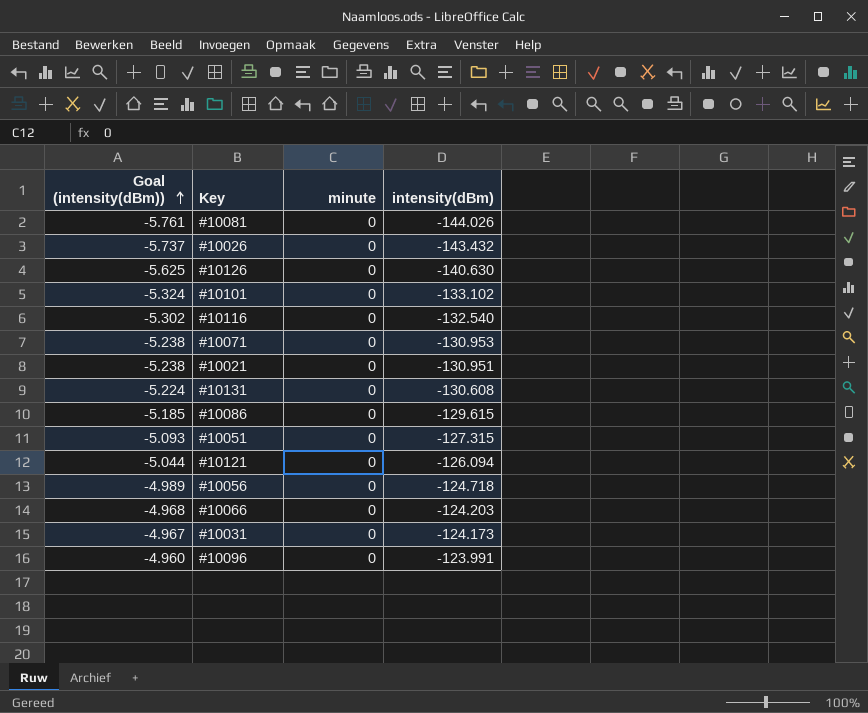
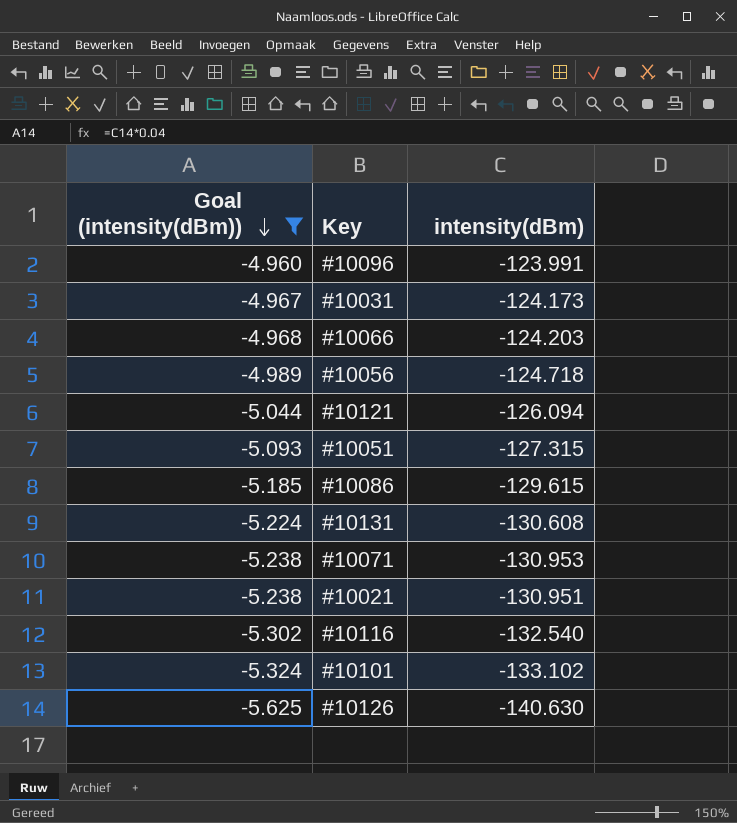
filter: none -> Goal (intensity(dBm)) >= -5.625
row order: Goal (intensity(dBm)) ascending -> Goal (intensity(dBm)) descending
column minute | position: 3 -> none

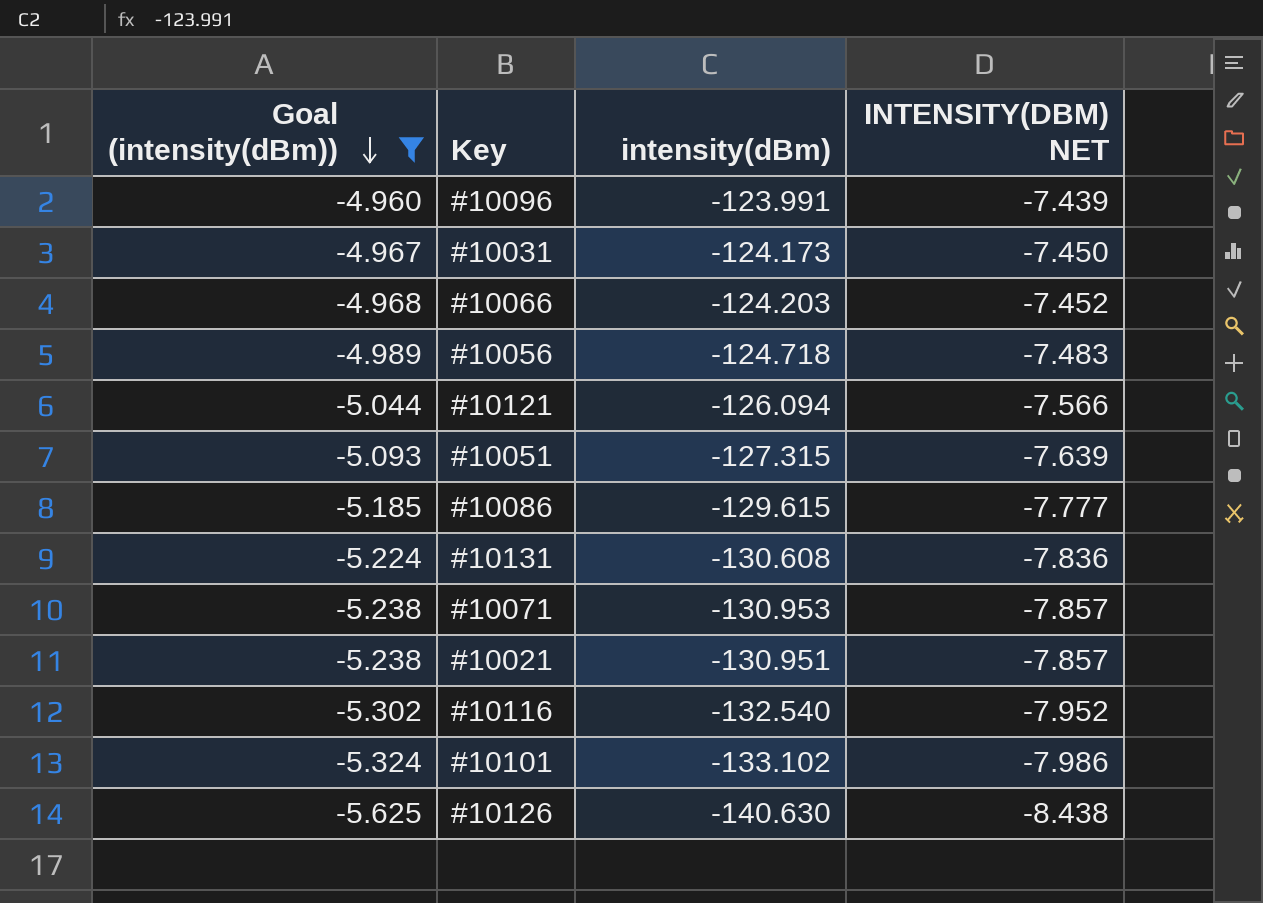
column INTENSITY(DBM) NET | formula: none -> [intensity(dBm)] * 0.06

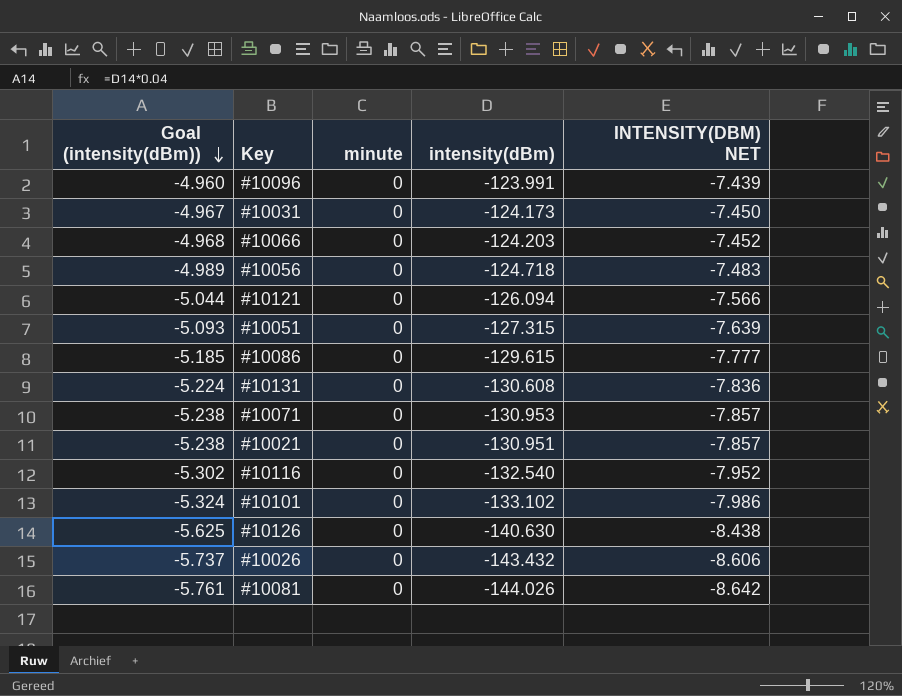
filter: Goal (intensity(dBm)) >= -5.625 -> none
column minute | position: none -> 3

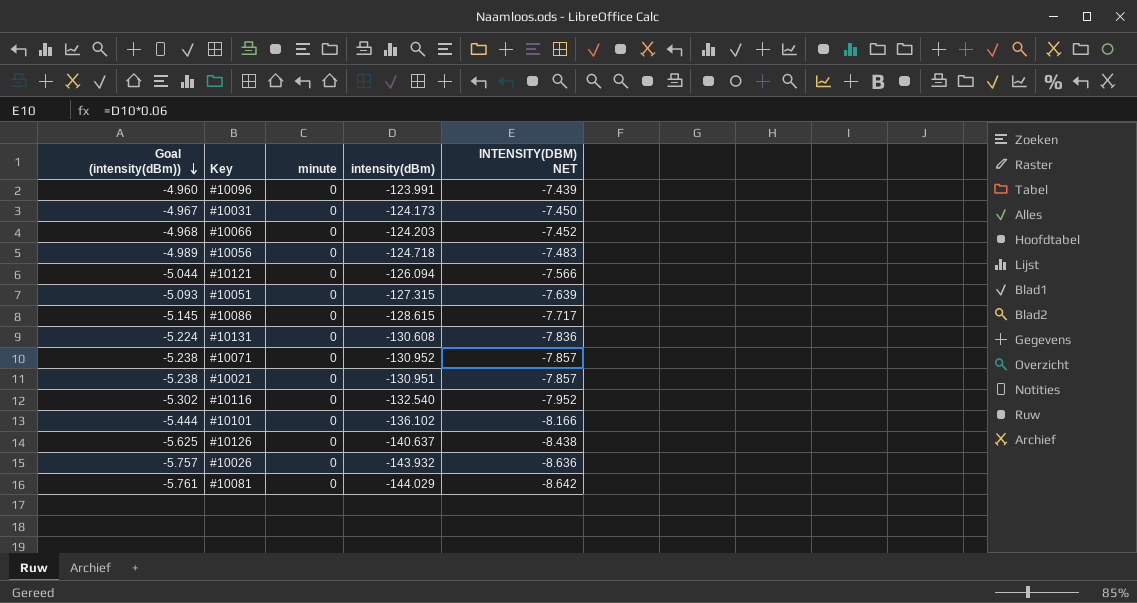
#10086 | Goal (intensity(dBm)): -5.185 -> -5.145
#10086 | intensity(dBm): -129.615 -> -128.615
#10086 | INTENSITY(DBM) NET: -7.777 -> -7.717
#10071 | intensity(dBm): -130.953 -> -130.952
#10101 | Goal (intensity(dBm)): -5.324 -> -5.444
#10101 | intensity(dBm): -133.102 -> -136.102
#10101 | INTENSITY(DBM) NET: -7.986 -> -8.166
#10126 | intensity(dBm): -140.630 -> -140.637
#10026 | Goal (intensity(dBm)): -5.737 -> -5.757
#10026 | intensity(dBm): -143.432 -> -143.932
#10026 | INTENSITY(DBM) NET: -8.606 -> -8.636
#10081 | intensity(dBm): -144.026 -> -144.029

